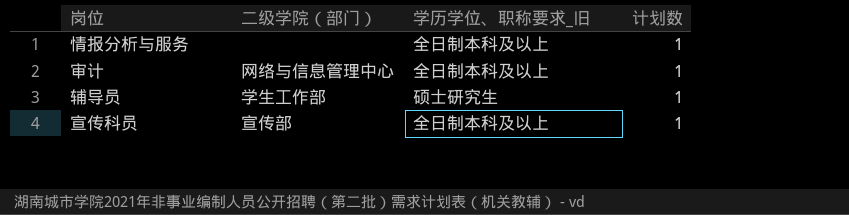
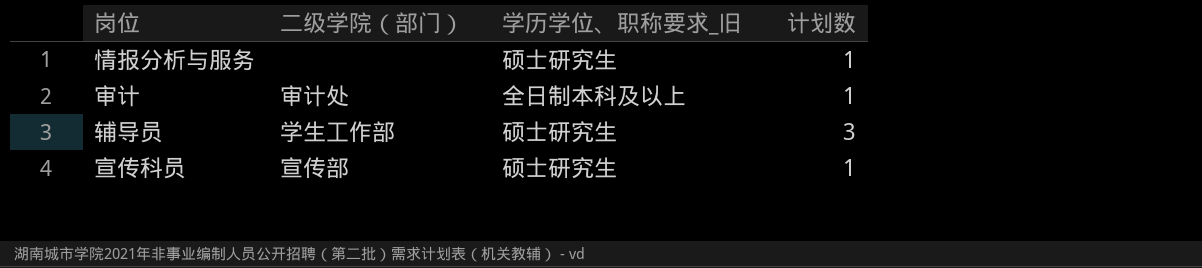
情报分析与服务 | 学历学位、职称要求_旧: 全日制本科及以上 -> 硕士研究生
审计 | 二级学院（部门）: 网络与信息管理中心 -> 审计处
辅导员 | 计划数: 1 -> 3
宣传科员 | 学历学位、职称要求_旧: 全日制本科及以上 -> 硕士研究生

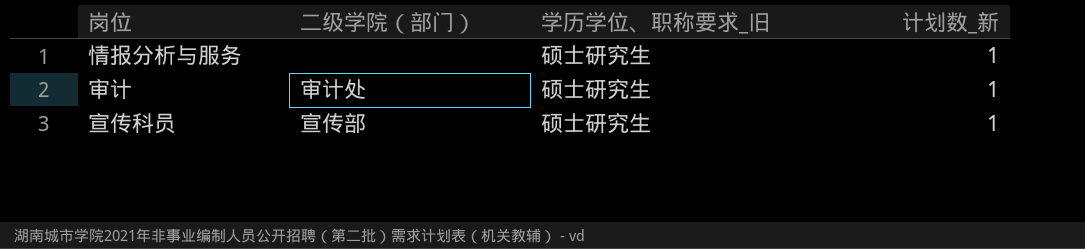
column name: 计划数 -> 计划数_新
row 辅导员: 学生工作部 | 硕士研究生 | 3 -> none
审计 | 学历学位、职称要求_旧: 全日制本科及以上 -> 硕士研究生

